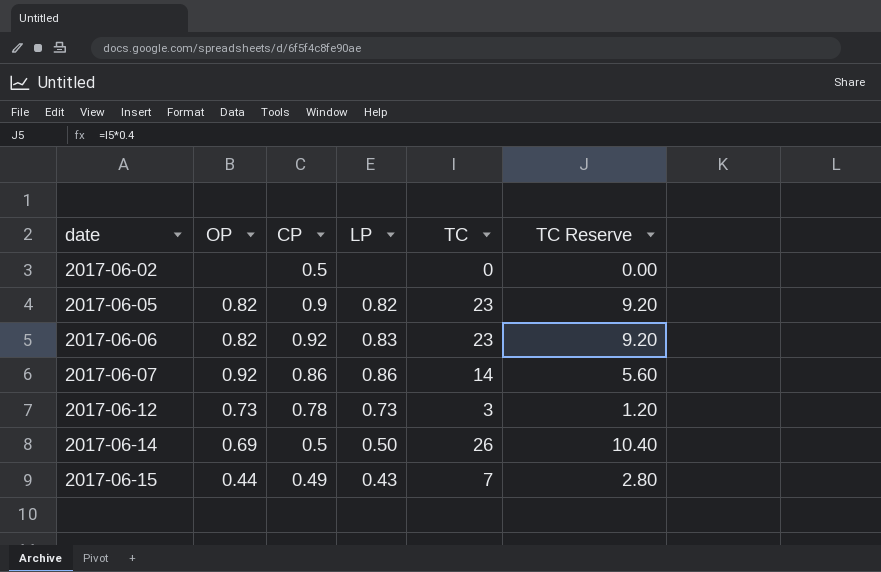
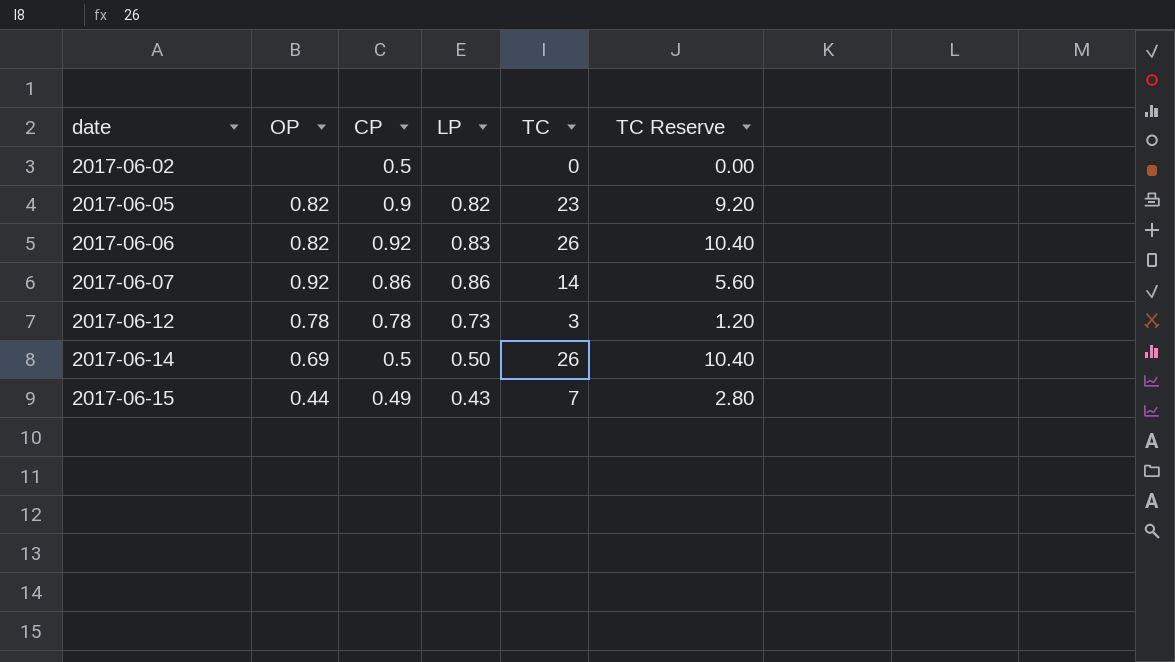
2017-06-06 | TC: 23 -> 26
2017-06-06 | TC Reserve: 9.20 -> 10.40
2017-06-12 | OP: 0.73 -> 0.78

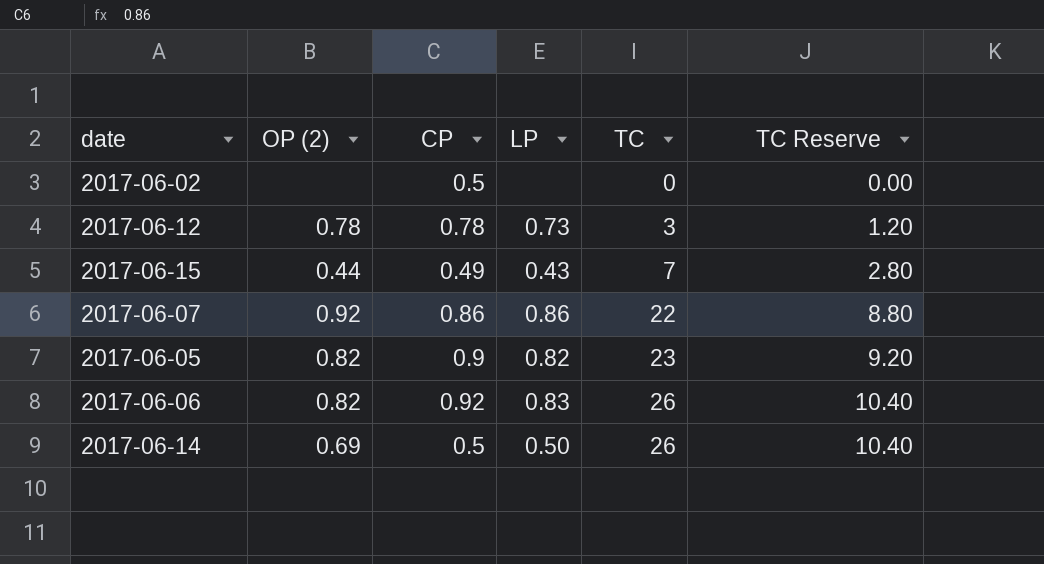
row order: date ascending -> TC ascending
column name: OP -> OP (2)
2017-06-07 | TC: 14 -> 22
2017-06-07 | TC Reserve: 5.60 -> 8.80

